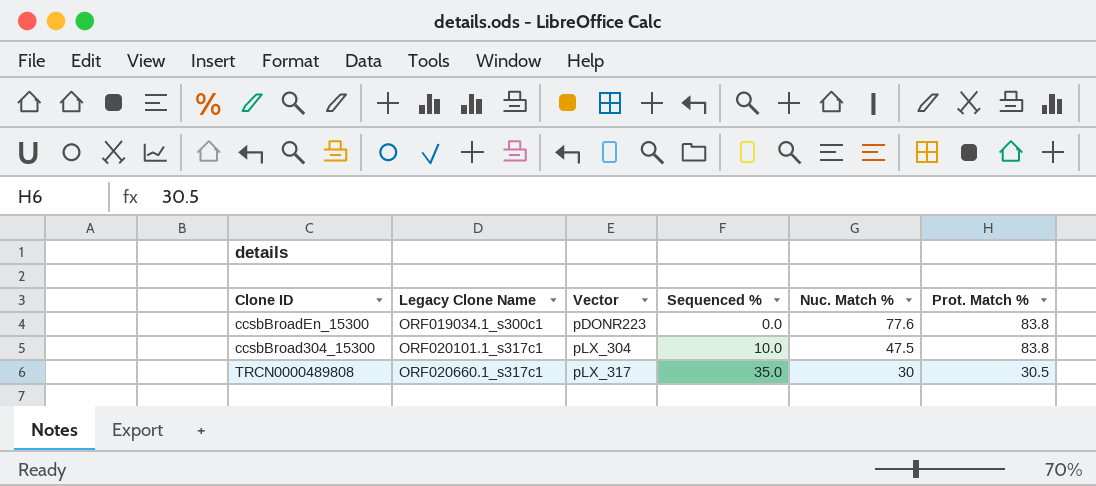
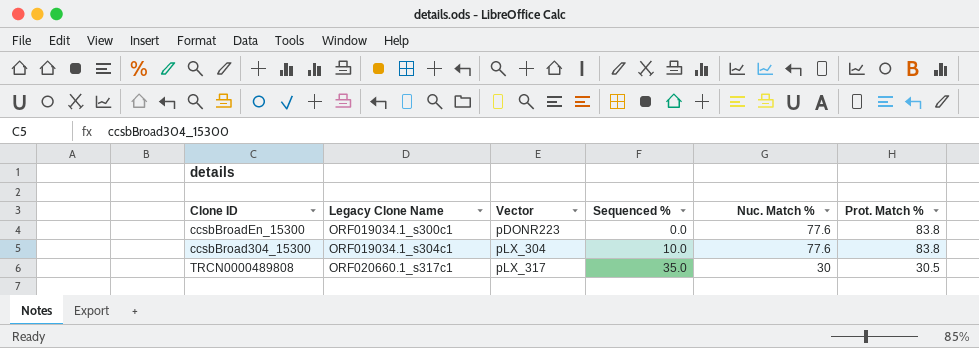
ccsbBroad304_15300 | Legacy Clone Name: ORF020101.1_s317c1 -> ORF019034.1_s304c1
ccsbBroad304_15300 | Nuc. Match %: 47.5 -> 77.6

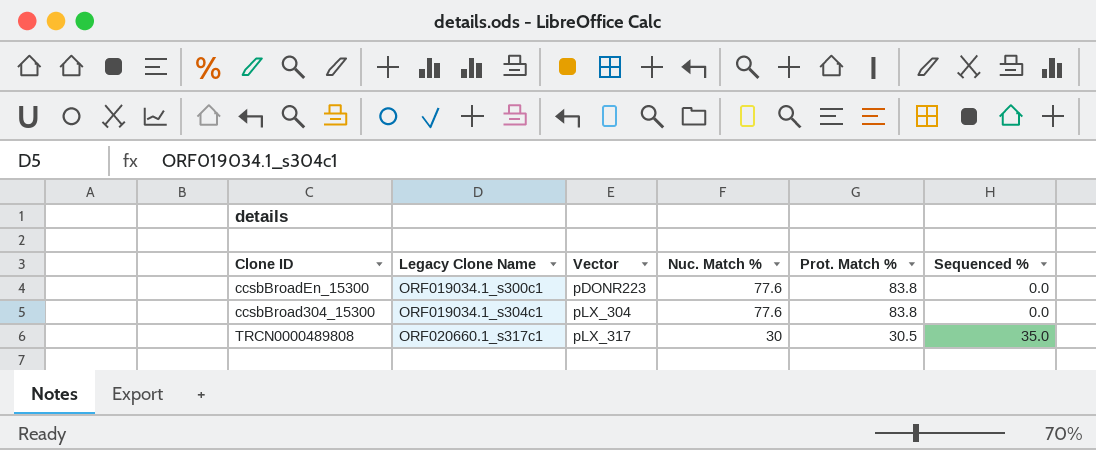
column Sequenced % | position: 4 -> 6
ccsbBroad304_15300 | Sequenced %: 10.0 -> 0.0

